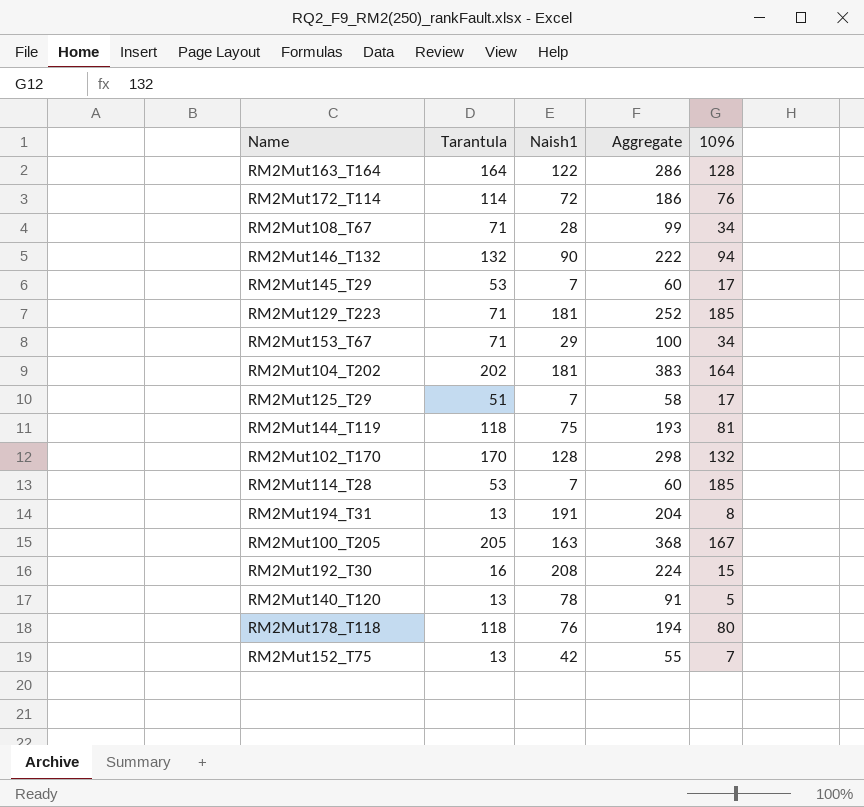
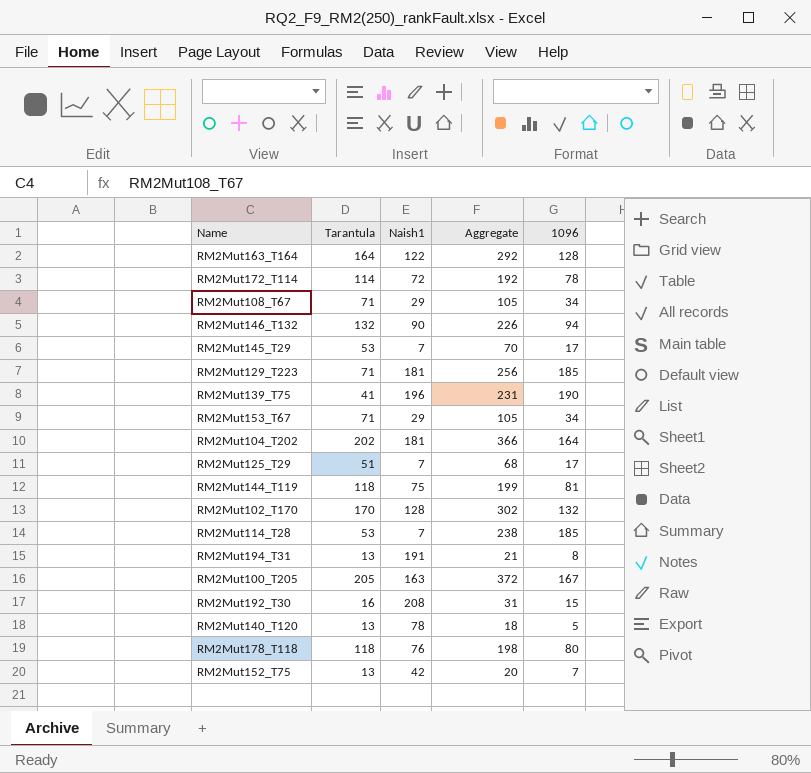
column Aggregate | formula: [Tarantula] + [Naish1] -> [Tarantula] + [1096]
RM2Mut172_T114 | 1096: 76 -> 78
RM2Mut108_T67 | Naish1: 28 -> 29
row RM2Mut139_T75: none -> 41 | 196 | 231 | 190

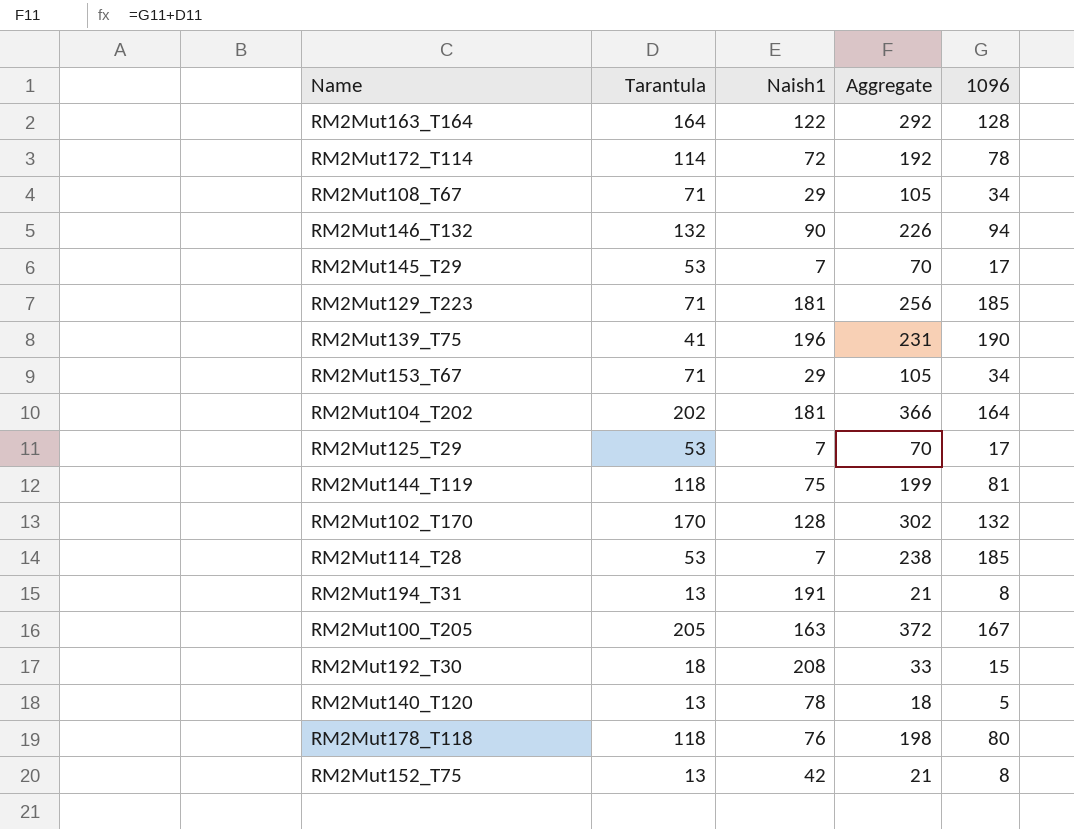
RM2Mut125_T29 | Tarantula: 51 -> 53
RM2Mut125_T29 | Aggregate: 68 -> 70
RM2Mut192_T30 | Tarantula: 16 -> 18
RM2Mut192_T30 | Aggregate: 31 -> 33
RM2Mut152_T75 | Aggregate: 20 -> 21
RM2Mut152_T75 | 1096: 7 -> 8

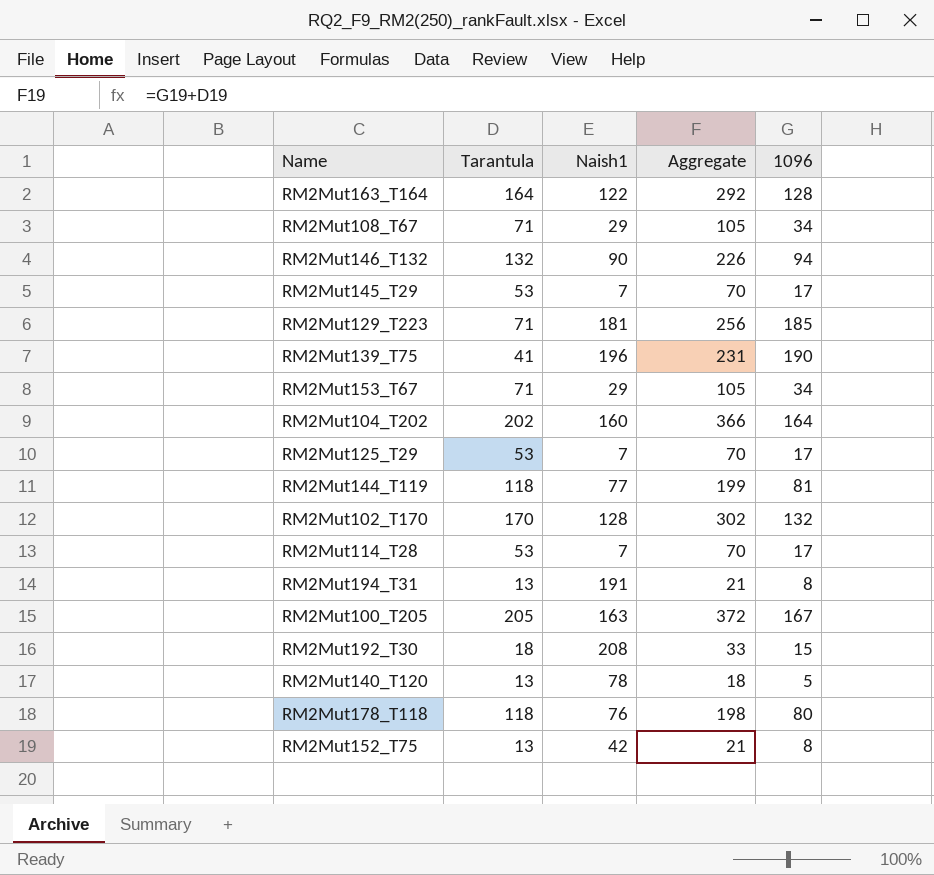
row RM2Mut172_T114: 114 | 72 | 192 | 78 -> none
RM2Mut104_T202 | Naish1: 181 -> 160
RM2Mut144_T119 | Naish1: 75 -> 77
RM2Mut114_T28 | Aggregate: 238 -> 70
RM2Mut114_T28 | 1096: 185 -> 17

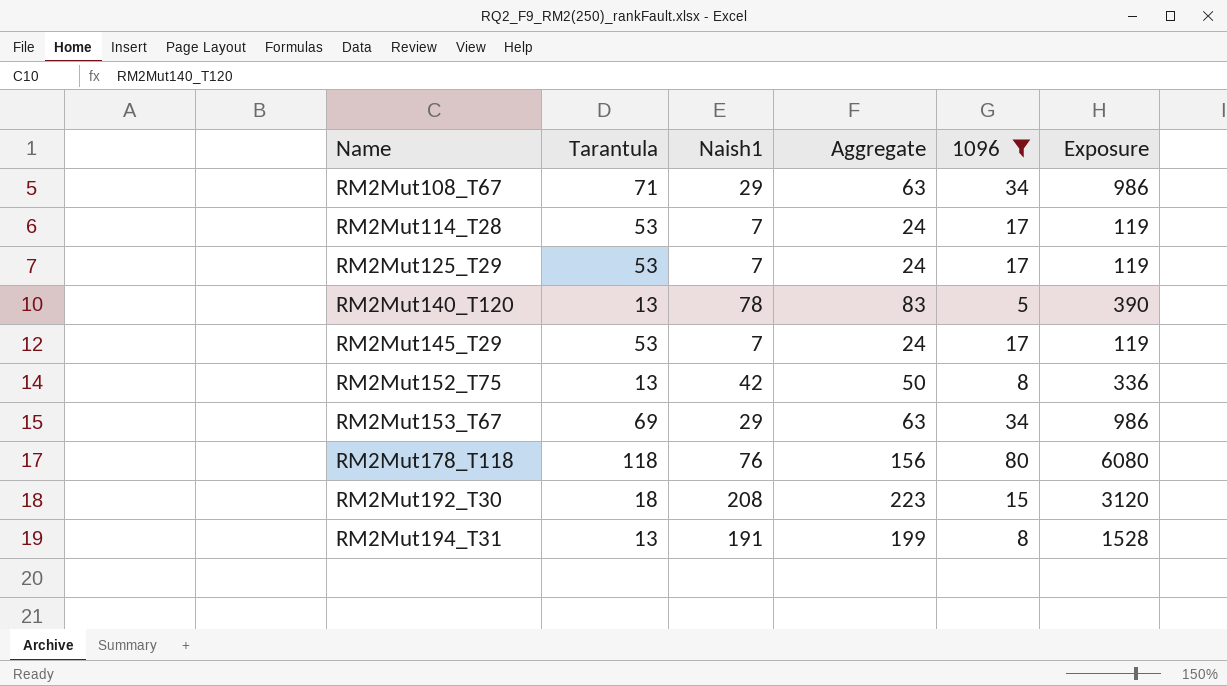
filter: none -> 1096 <= 80
row order: none -> Name ascending
column Aggregate | formula: [Tarantula] + [1096] -> [Naish1] + [1096]
column Exposure | formula: none -> [Naish1] * [1096]
RM2Mut153_T67 | Tarantula: 71 -> 69

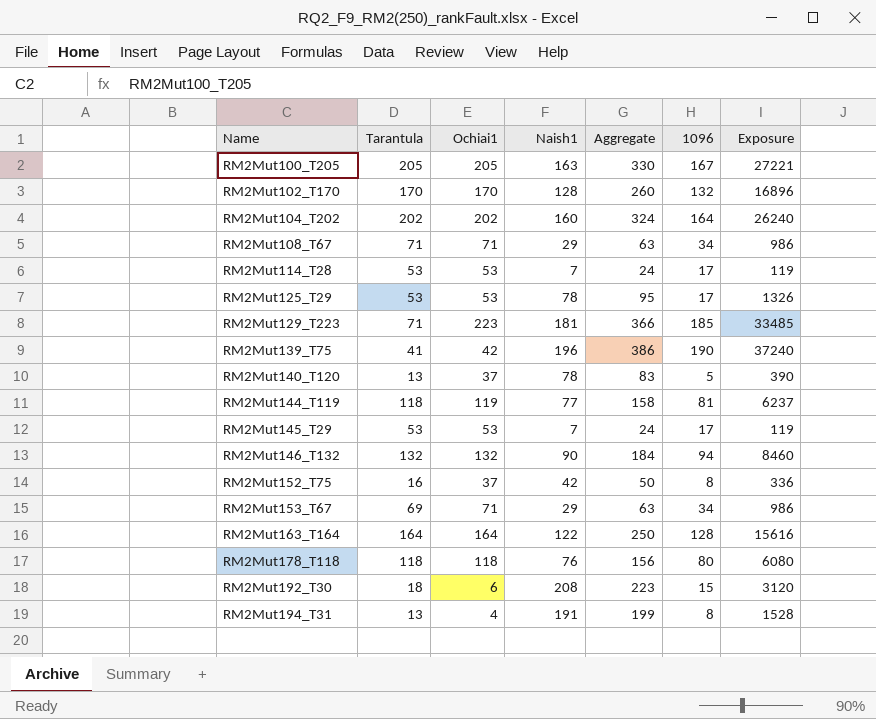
filter: 1096 <= 80 -> none
column Ochiai1 | position: none -> 3
RM2Mut125_T29 | Naish1: 7 -> 78
RM2Mut125_T29 | Aggregate: 24 -> 95
RM2Mut125_T29 | Exposure: 119 -> 1326
RM2Mut152_T75 | Tarantula: 13 -> 16

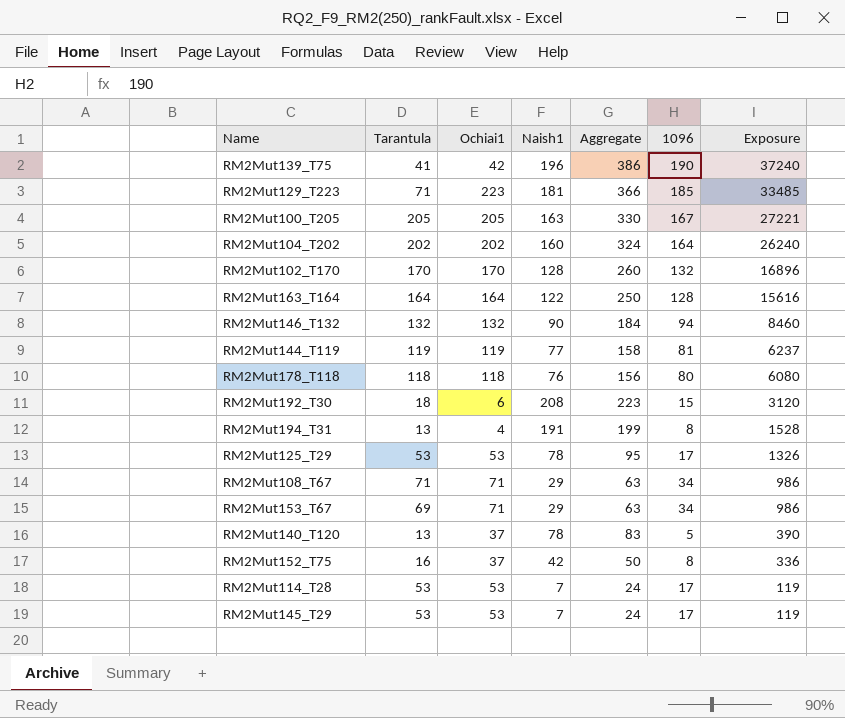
row order: Name ascending -> Exposure descending
RM2Mut144_T119 | Tarantula: 118 -> 119

